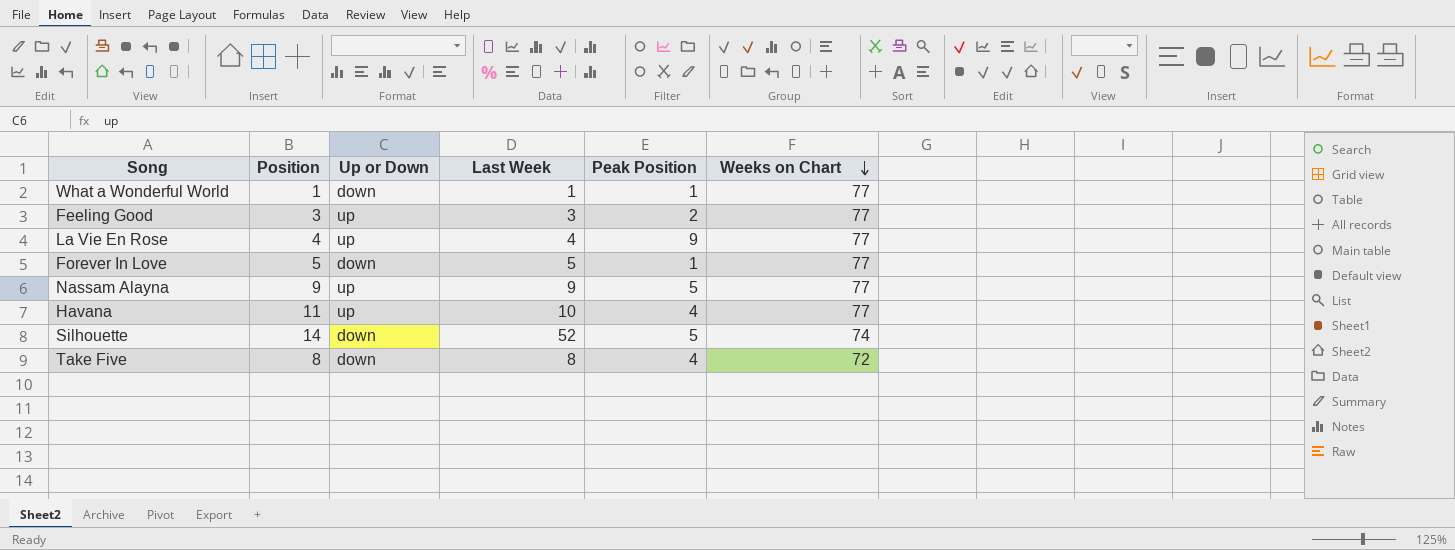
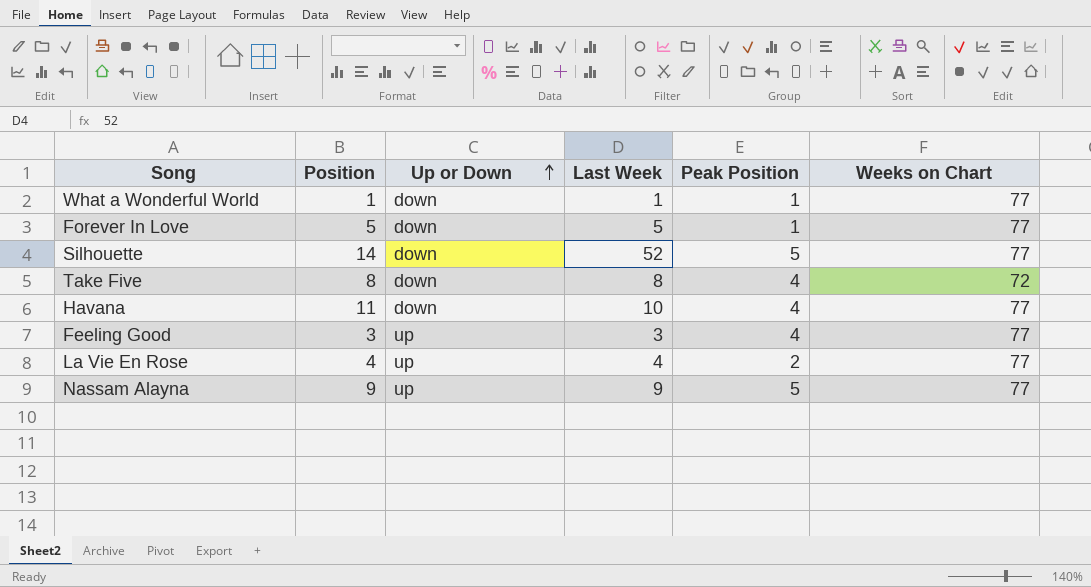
row order: Weeks on Chart descending -> Up or Down ascending
Silhouette | Weeks on Chart: 74 -> 77
Havana | Up or Down: up -> down
Feeling Good | Peak Position: 2 -> 4
La Vie En Rose | Peak Position: 9 -> 2

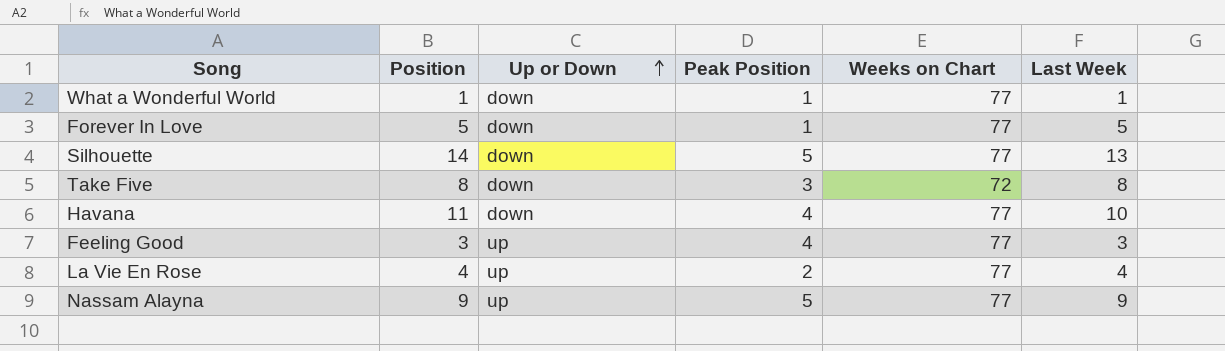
column Last Week | position: 4 -> 6
Silhouette | Last Week: 52 -> 13
Take Five | Peak Position: 4 -> 3

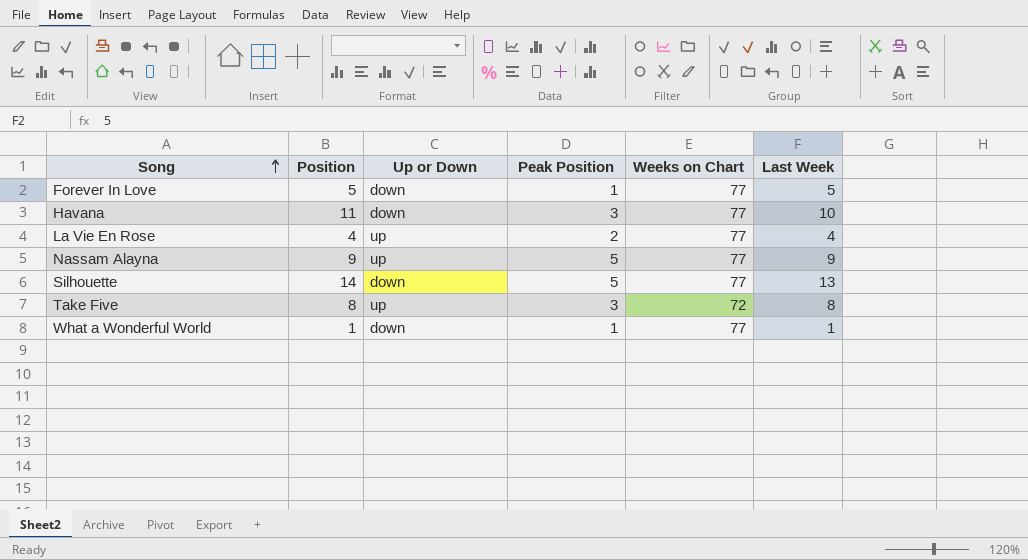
row order: Up or Down ascending -> Song ascending
row Feeling Good: 3 | up | 4 | 77 | 3 -> none
Havana | Peak Position: 4 -> 3
Take Five | Up or Down: down -> up

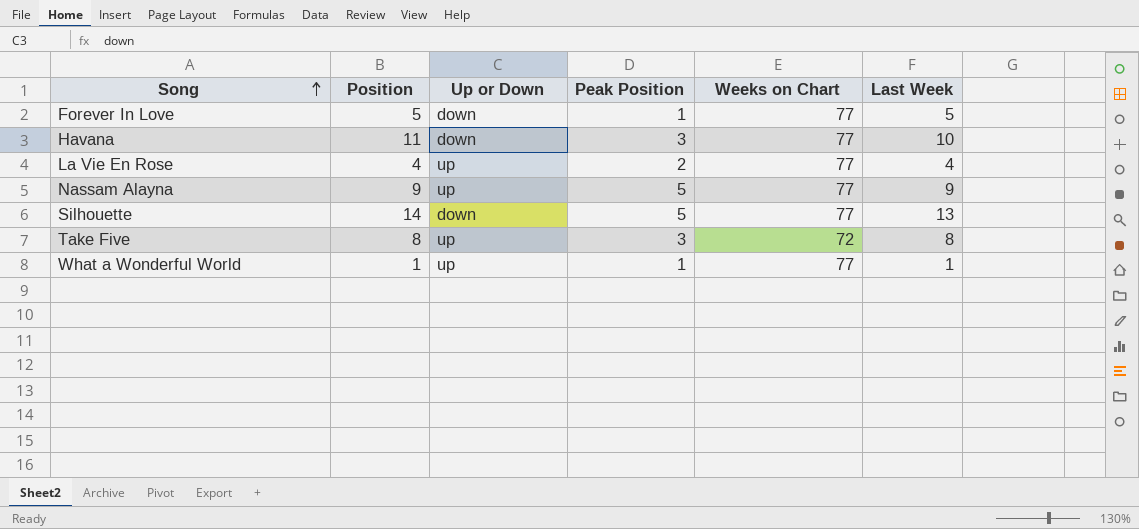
What a Wonderful World | Up or Down: down -> up

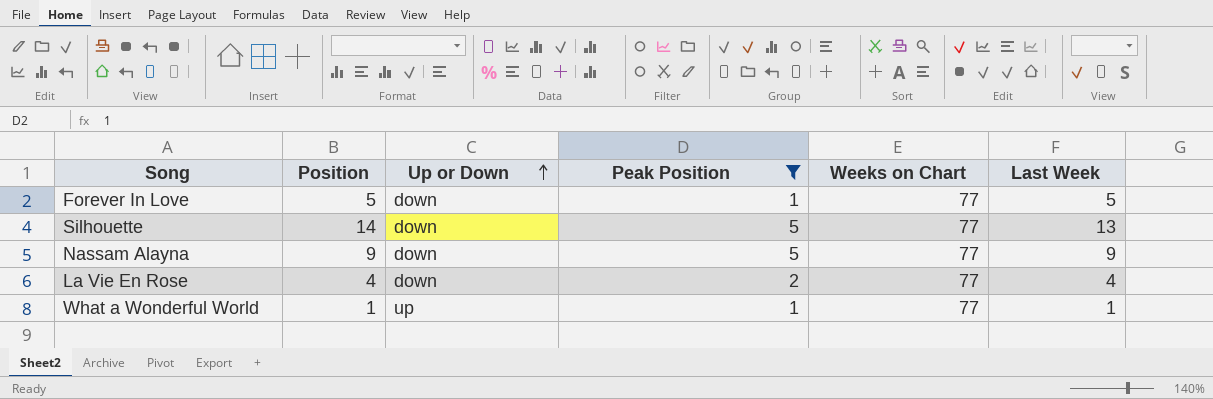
filter: none -> Peak Position != 3
row order: Song ascending -> Up or Down ascending
Nassam Alayna | Up or Down: up -> down
La Vie En Rose | Up or Down: up -> down

